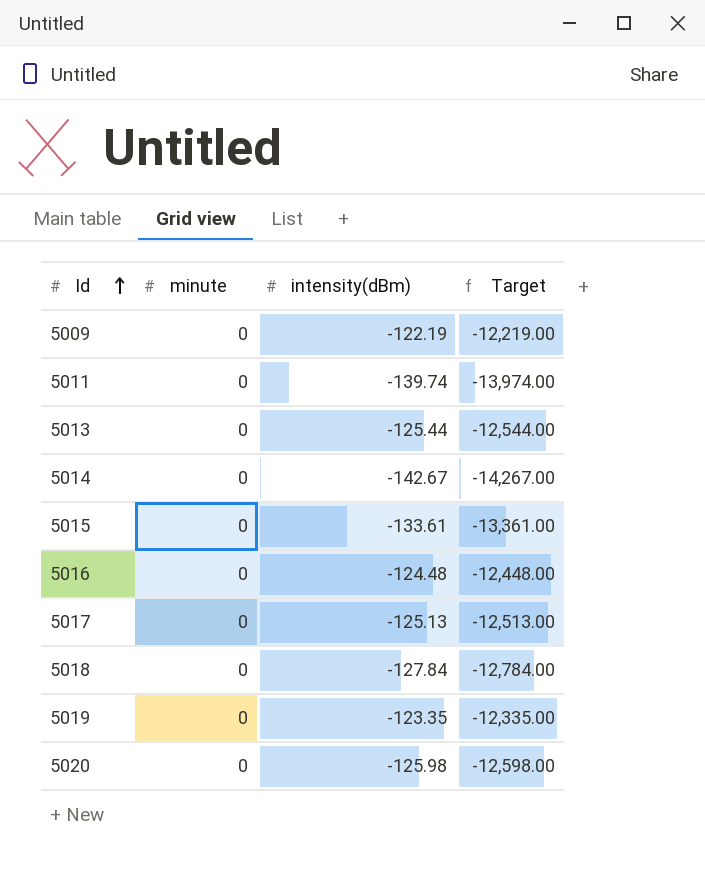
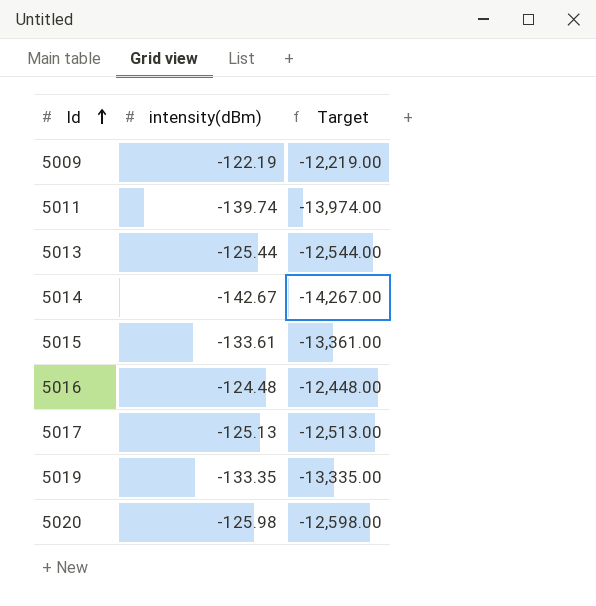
column minute | position: 2 -> none
row 5018: 0 | -127.84 | -12,784.00 -> none
5019 | intensity(dBm): -123.35 -> -133.35
5019 | Target: -12,335.00 -> -13,335.00

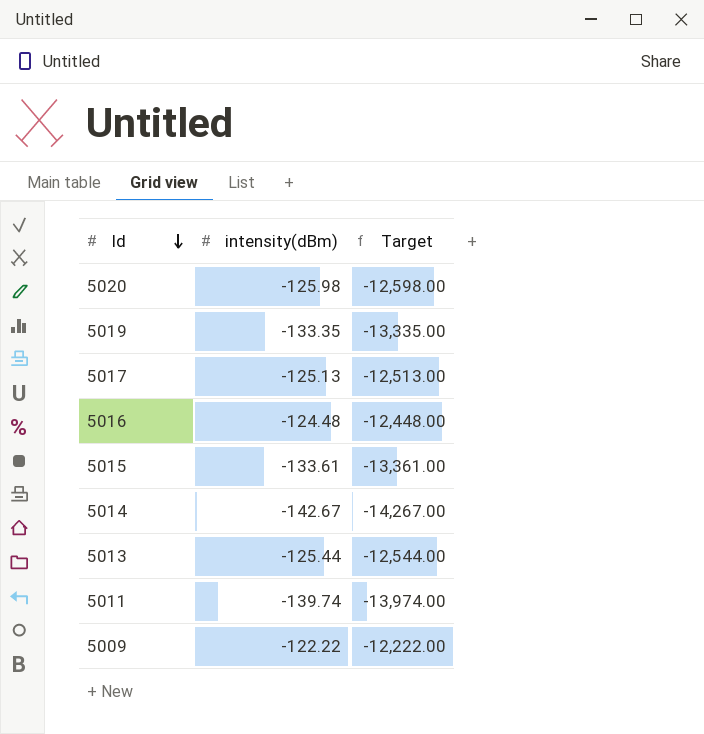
row order: Id ascending -> Id descending
5009 | intensity(dBm): -122.19 -> -122.22
5009 | Target: -12,219.00 -> -12,222.00

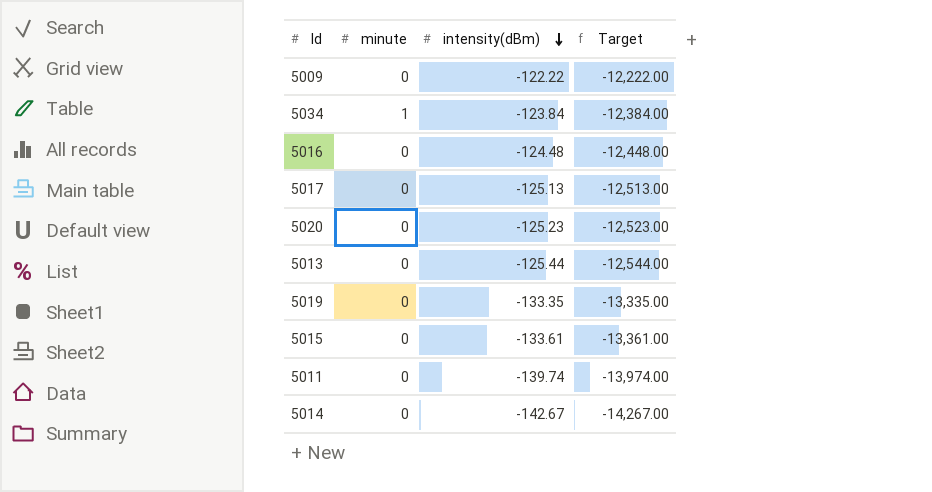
row order: Id descending -> intensity(dBm) descending
column minute | position: none -> 2
row 5034: none -> 1 | -123.84 | -12,384.00
5020 | intensity(dBm): -125.98 -> -125.23
5020 | Target: -12,598.00 -> -12,523.00

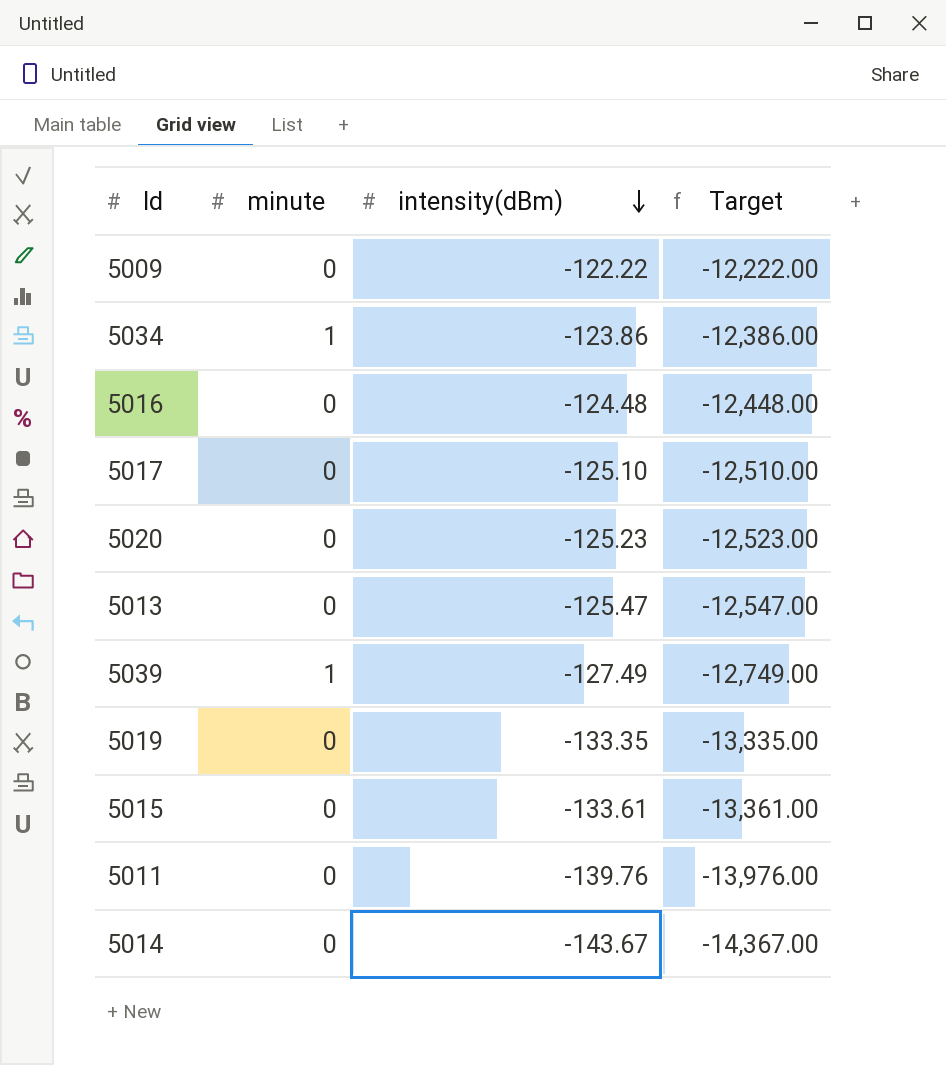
5034 | intensity(dBm): -123.84 -> -123.86
5034 | Target: -12,384.00 -> -12,386.00
5017 | intensity(dBm): -125.13 -> -125.10
5017 | Target: -12,513.00 -> -12,510.00
5013 | intensity(dBm): -125.44 -> -125.47
5013 | Target: -12,544.00 -> -12,547.00
row 5039: none -> 1 | -127.49 | -12,749.00
5011 | intensity(dBm): -139.74 -> -139.76
5011 | Target: -13,974.00 -> -13,976.00
5014 | intensity(dBm): -142.67 -> -143.67
5014 | Target: -14,267.00 -> -14,367.00

